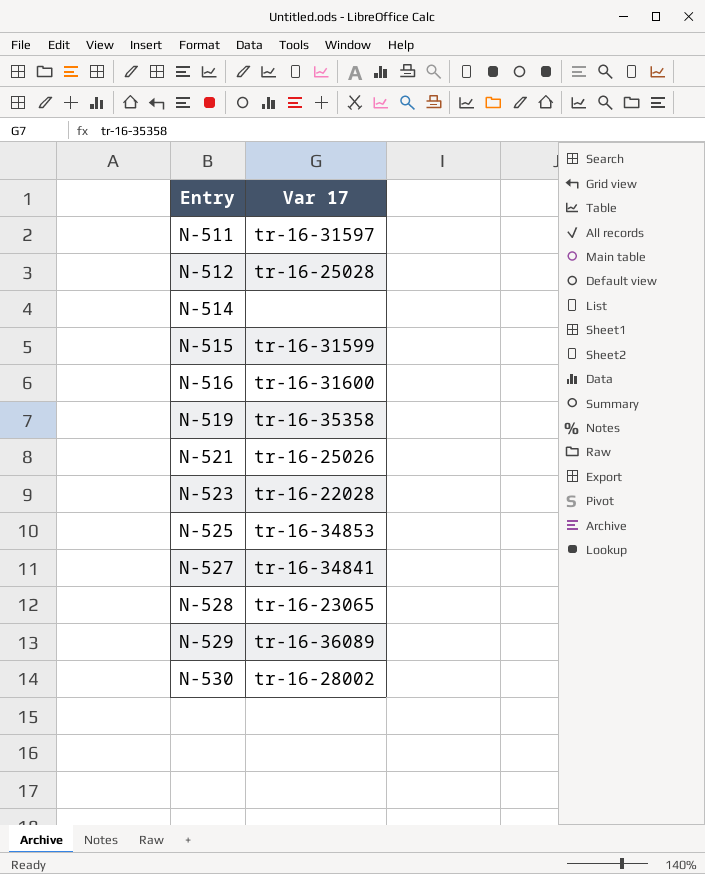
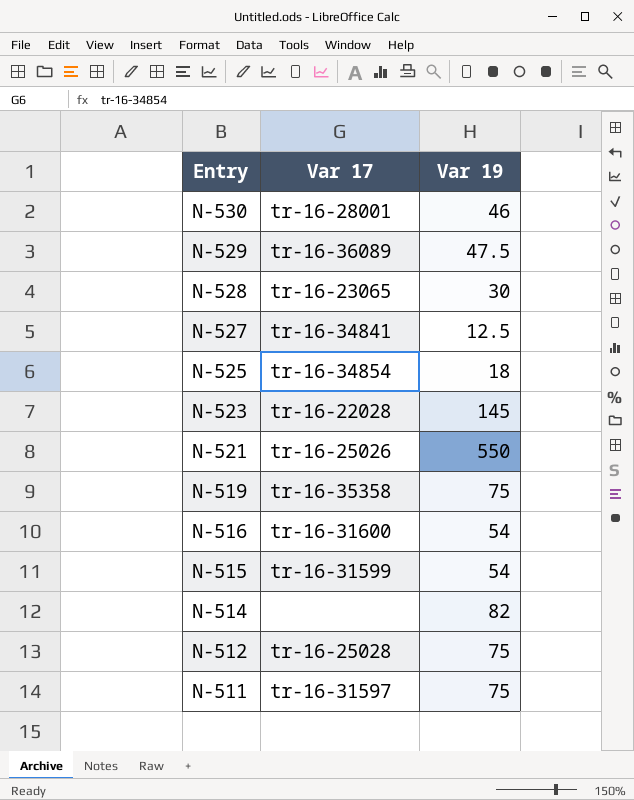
row order: Entry ascending -> Entry descending
column Var 19 | position: none -> 3
N-530 | Var 17: tr-16-28002 -> tr-16-28001
N-525 | Var 17: tr-16-34853 -> tr-16-34854

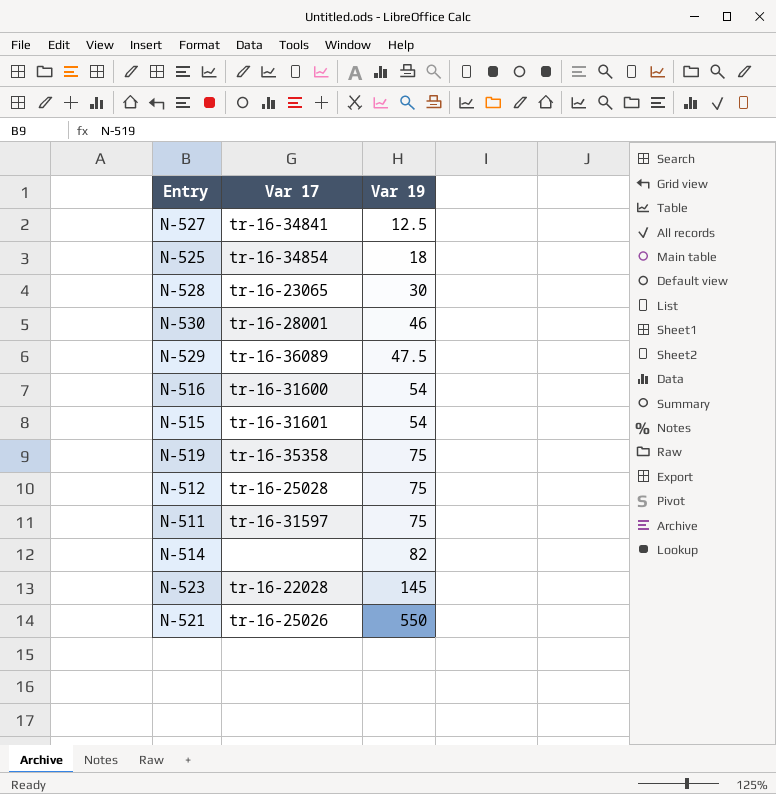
row order: Entry descending -> Var 19 ascending
N-515 | Var 17: tr-16-31599 -> tr-16-31601

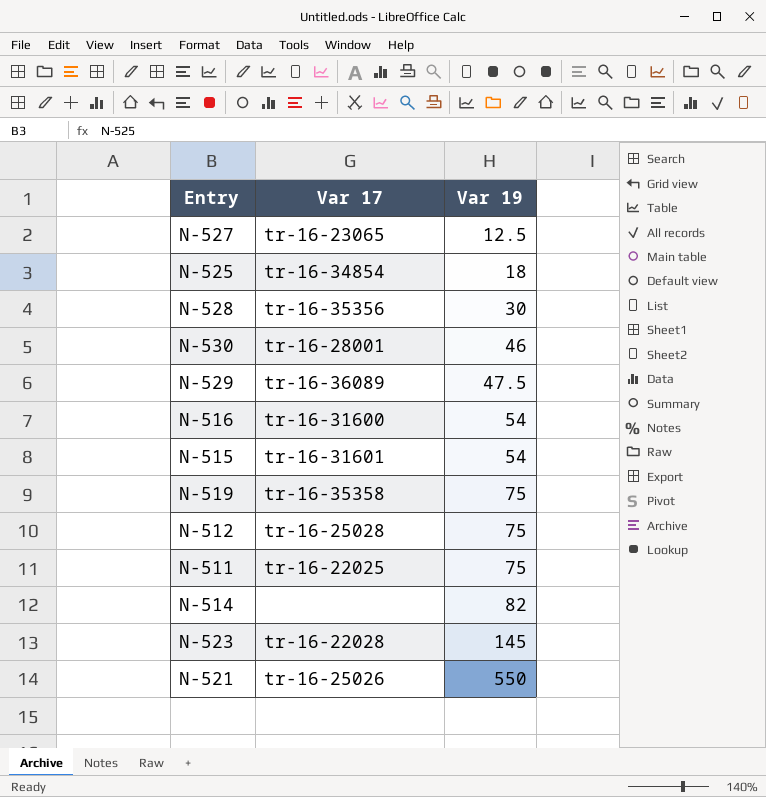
N-527 | Var 17: tr-16-34841 -> tr-16-23065
N-528 | Var 17: tr-16-23065 -> tr-16-35356
N-511 | Var 17: tr-16-31597 -> tr-16-22025

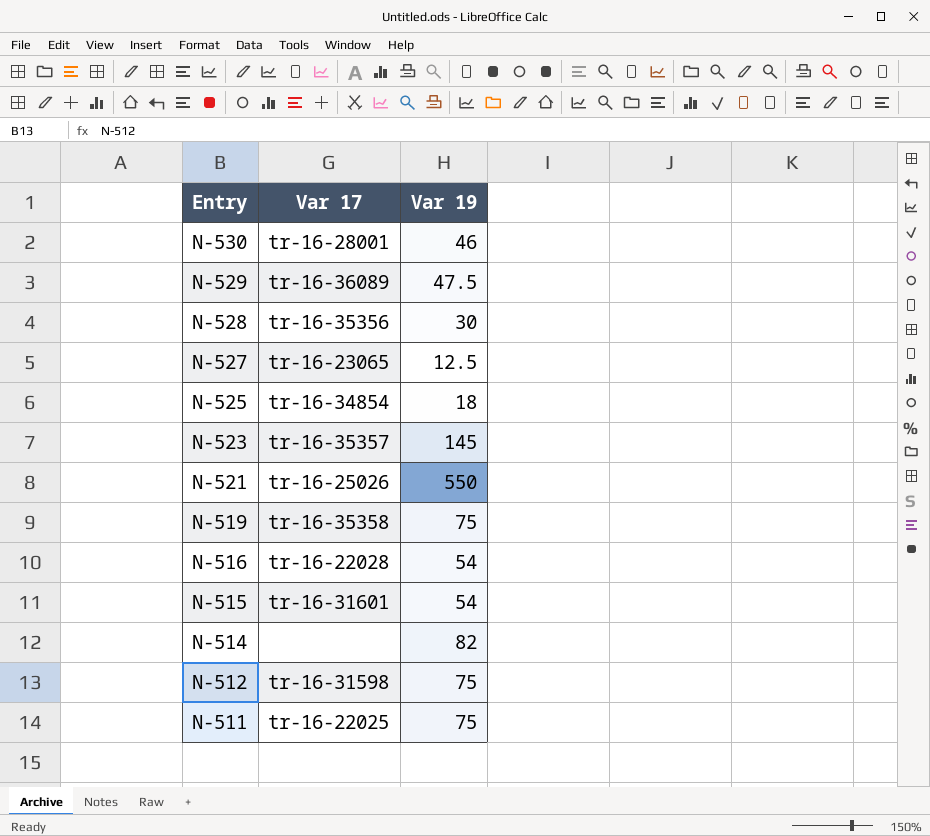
row order: Var 19 ascending -> Entry descending
N-523 | Var 17: tr-16-22028 -> tr-16-35357
N-516 | Var 17: tr-16-31600 -> tr-16-22028
N-512 | Var 17: tr-16-25028 -> tr-16-31598

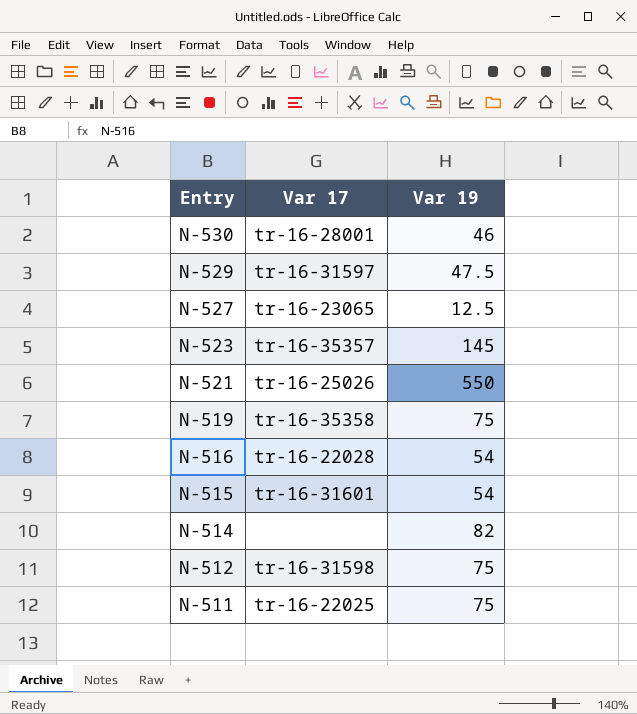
row N-528: tr-16-35356 | 30 -> none
row N-525: tr-16-34854 | 18 -> none
N-529 | Var 17: tr-16-36089 -> tr-16-31597

